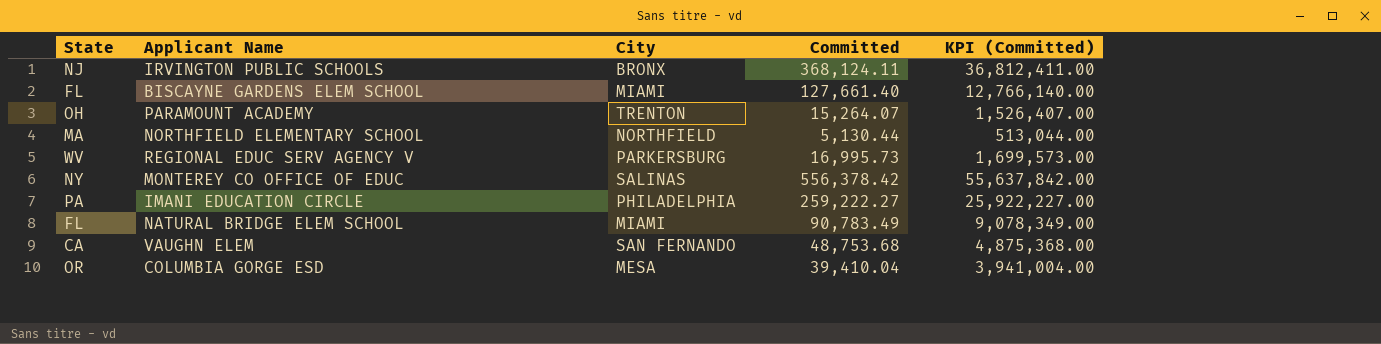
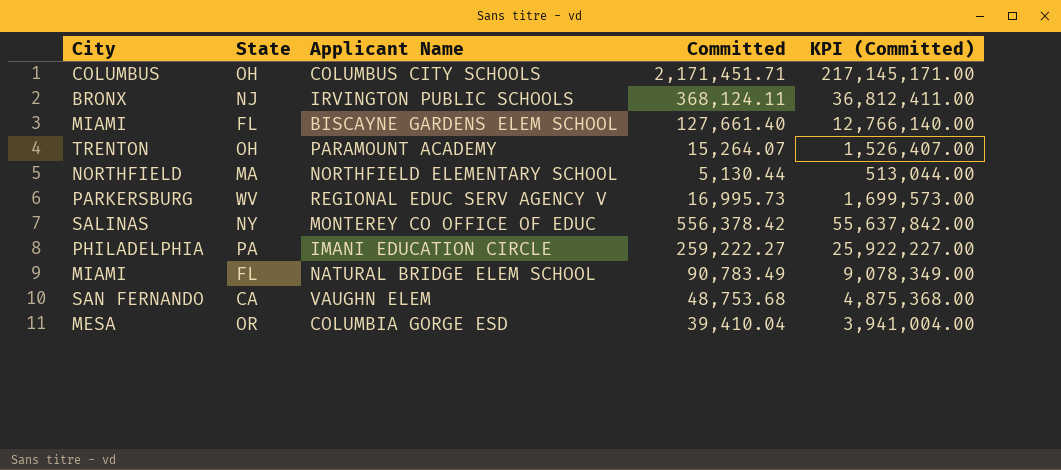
column City | position: 3 -> 1
row COLUMBUS CITY SCHOOLS: none -> COLUMBUS | OH | 2,171,451.71 | 217,145,171.00

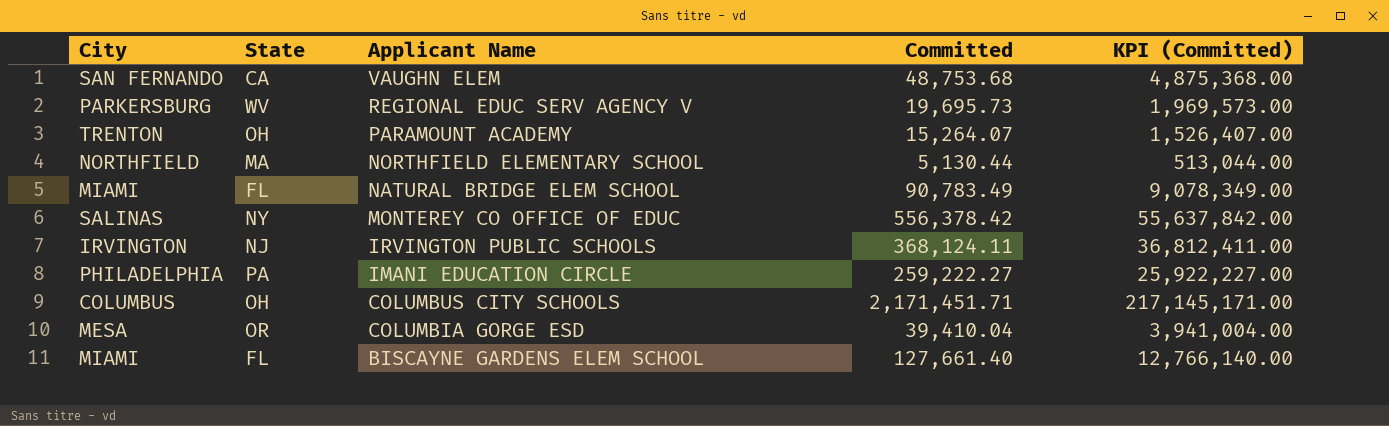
row order: none -> Applicant Name descending
REGIONAL EDUC SERV AGENCY V | Committed: 16,995.73 -> 19,695.73
REGIONAL EDUC SERV AGENCY V | KPI (Committed): 1,699,573.00 -> 1,969,573.00
IRVINGTON PUBLIC SCHOOLS | City: BRONX -> IRVINGTON

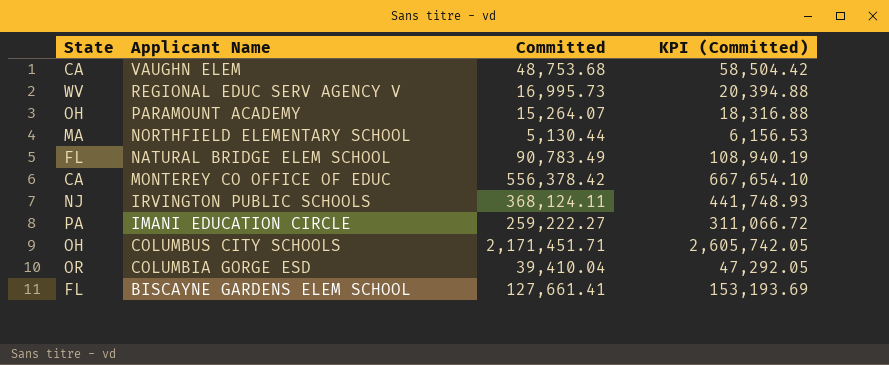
column City | position: 1 -> none
column KPI (Committed) | formula: [Committed] * 100 -> [Committed] * 1.2
REGIONAL EDUC SERV AGENCY V | Committed: 19,695.73 -> 16,995.73
MONTEREY CO OFFICE OF EDUC | State: NY -> CA
BISCAYNE GARDENS ELEM SCHOOL | Committed: 127,661.40 -> 127,661.41

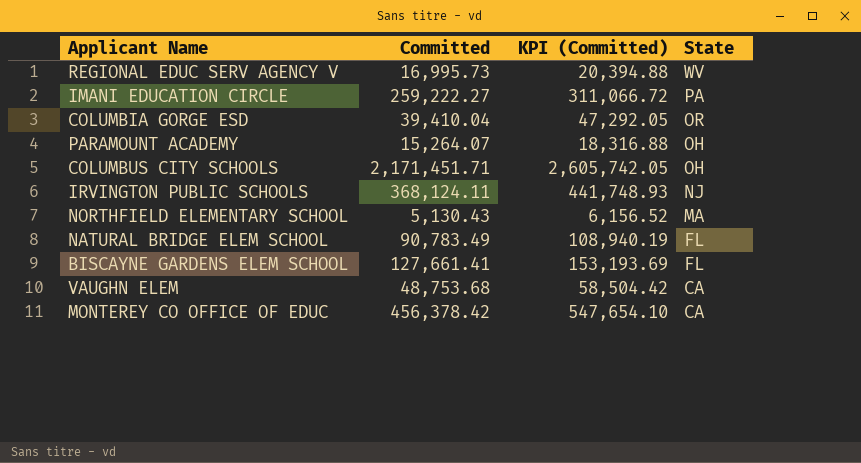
row order: Applicant Name descending -> State descending
column State | position: 1 -> 4
NORTHFIELD ELEMENTARY SCHOOL | Committed: 5,130.44 -> 5,130.43
NORTHFIELD ELEMENTARY SCHOOL | KPI (Committed): 6,156.53 -> 6,156.52
MONTEREY CO OFFICE OF EDUC | Committed: 556,378.42 -> 456,378.42
MONTEREY CO OFFICE OF EDUC | KPI (Committed): 667,654.10 -> 547,654.10

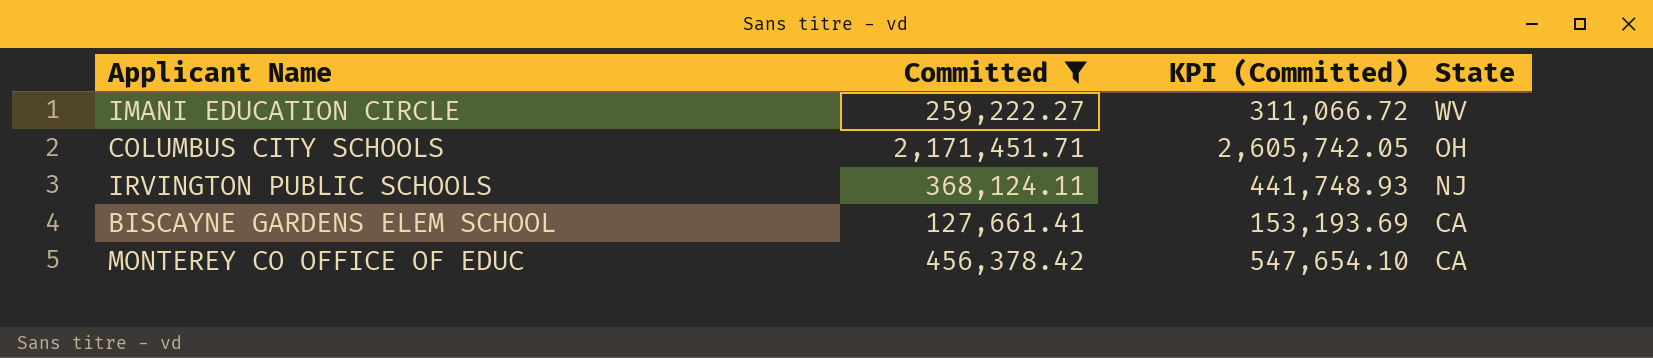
filter: none -> Committed >= 127,661.41
IMANI EDUCATION CIRCLE | State: PA -> WV
BISCAYNE GARDENS ELEM SCHOOL | State: FL -> CA

